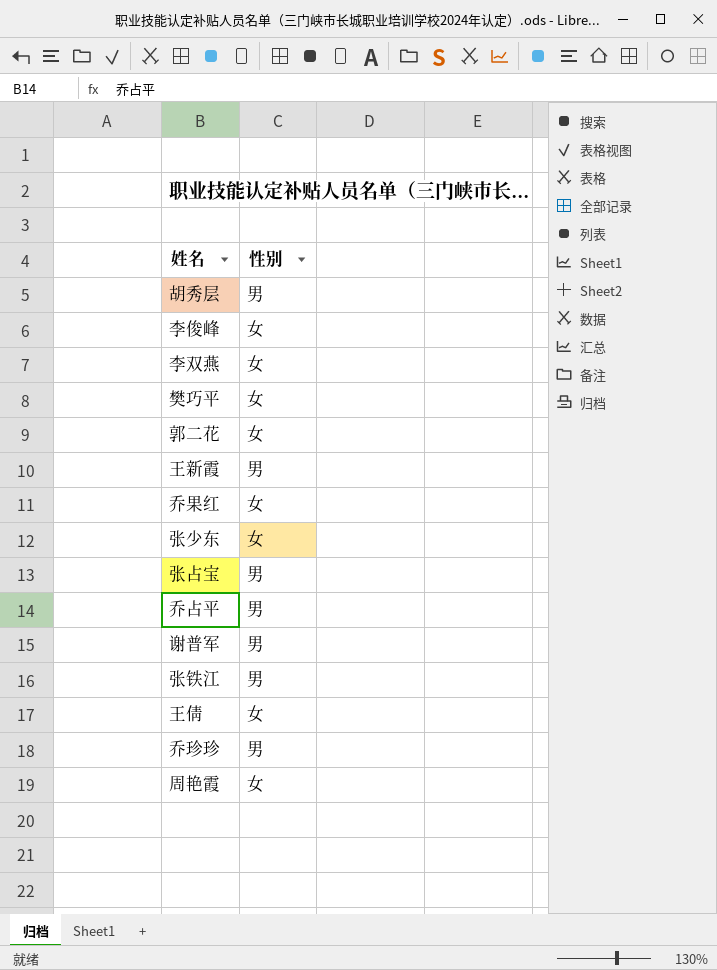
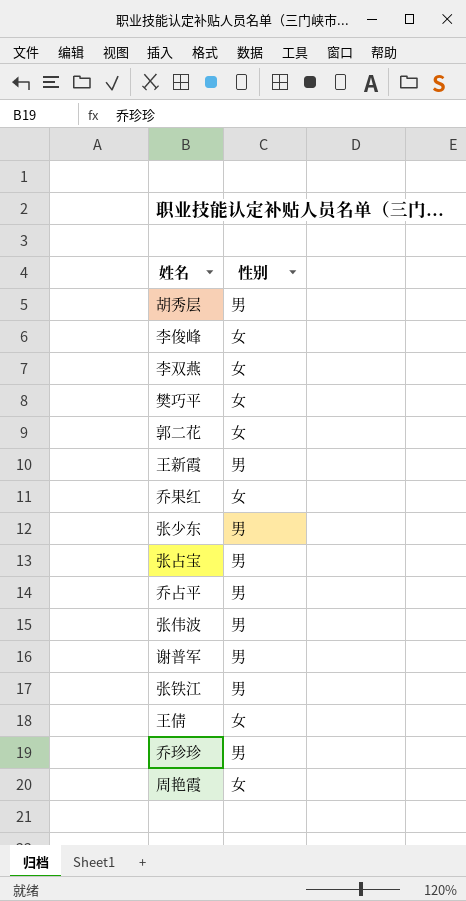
张少东 | 性别: 女 -> 男
row 张伟波: none -> 男

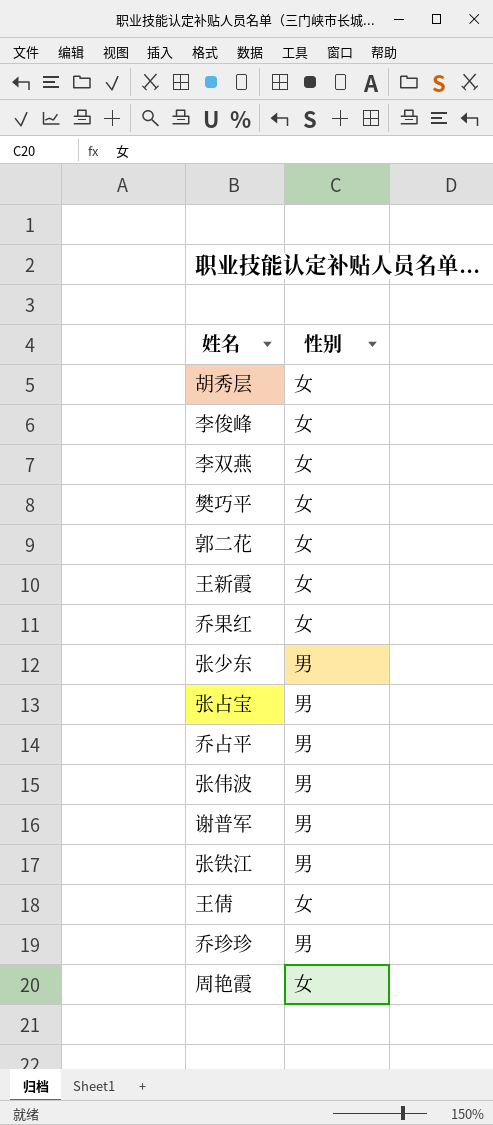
胡秀层 | 性别: 男 -> 女
王新霞 | 性别: 男 -> 女

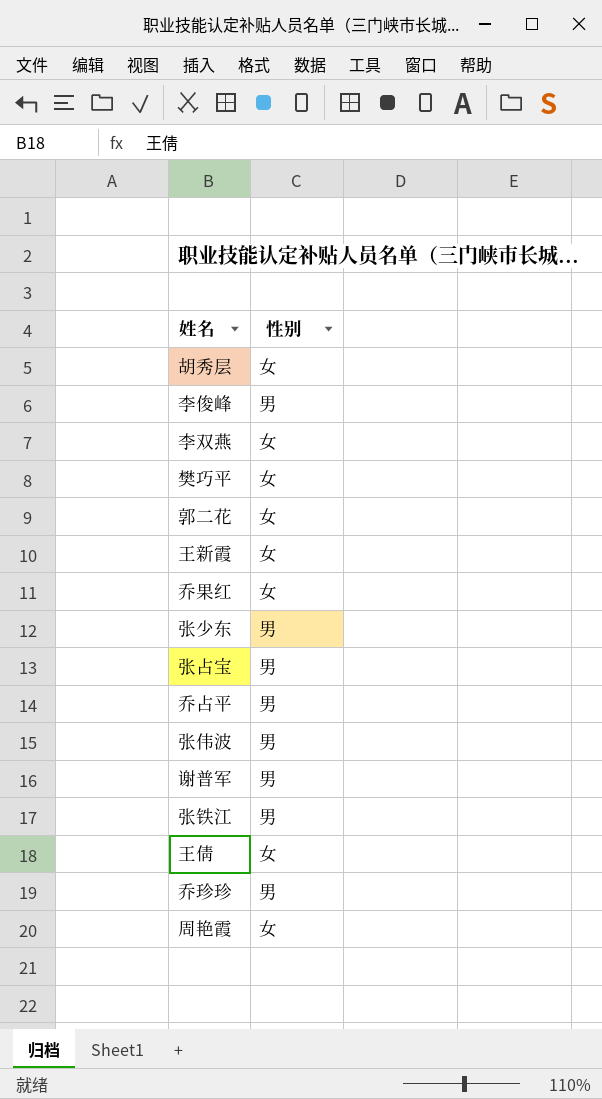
李俊峰 | 性别: 女 -> 男

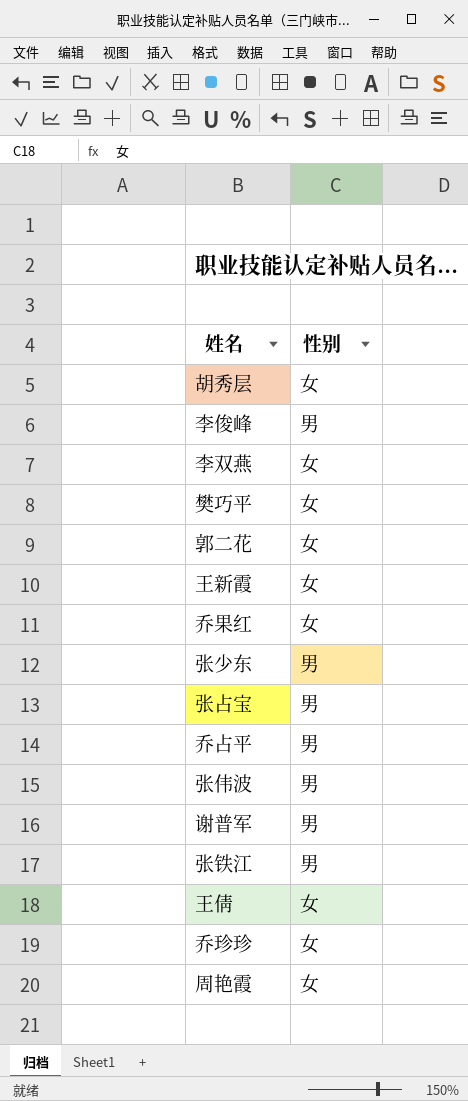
乔珍珍 | 性别: 男 -> 女

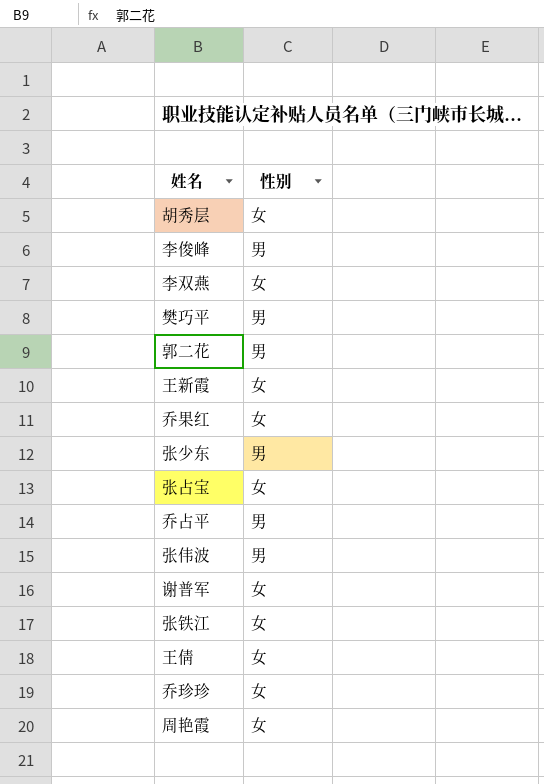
樊巧平 | 性别: 女 -> 男
郭二花 | 性别: 女 -> 男
张占宝 | 性别: 男 -> 女
谢普军 | 性别: 男 -> 女
张铁江 | 性别: 男 -> 女

